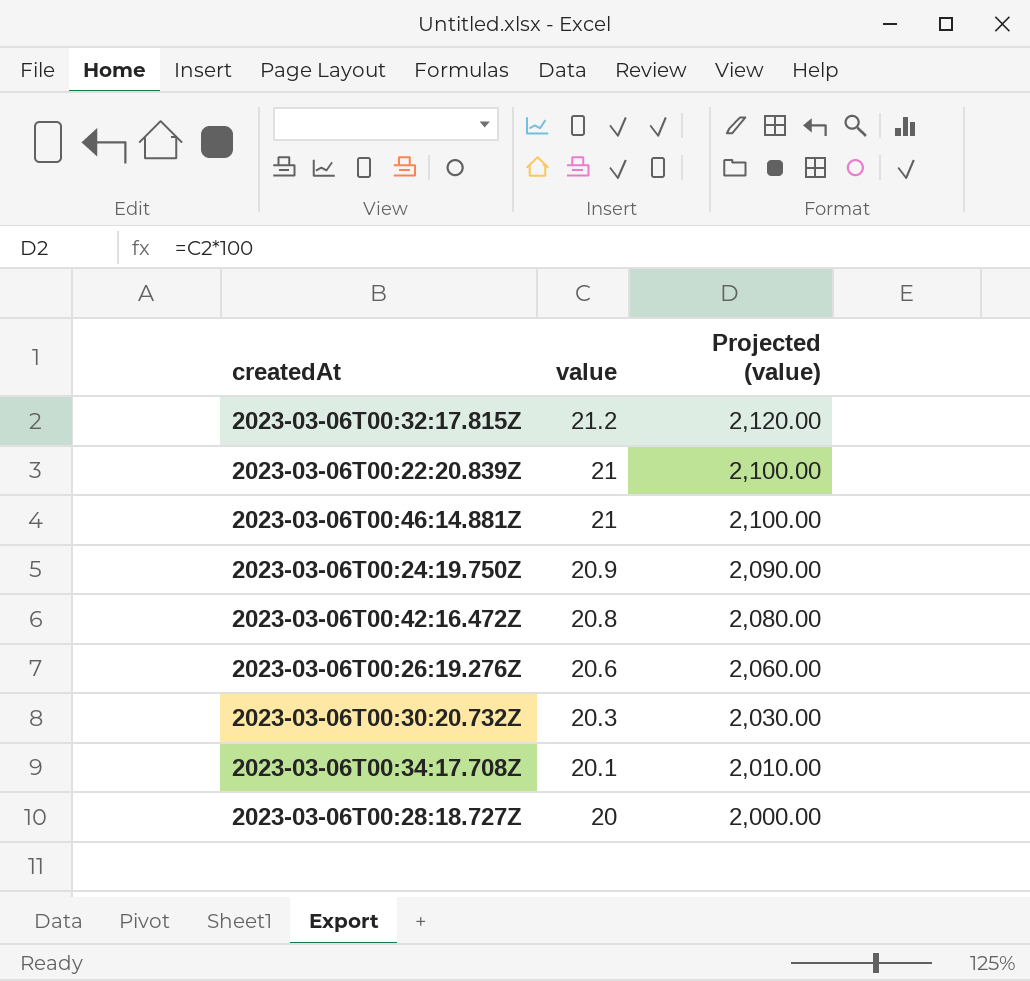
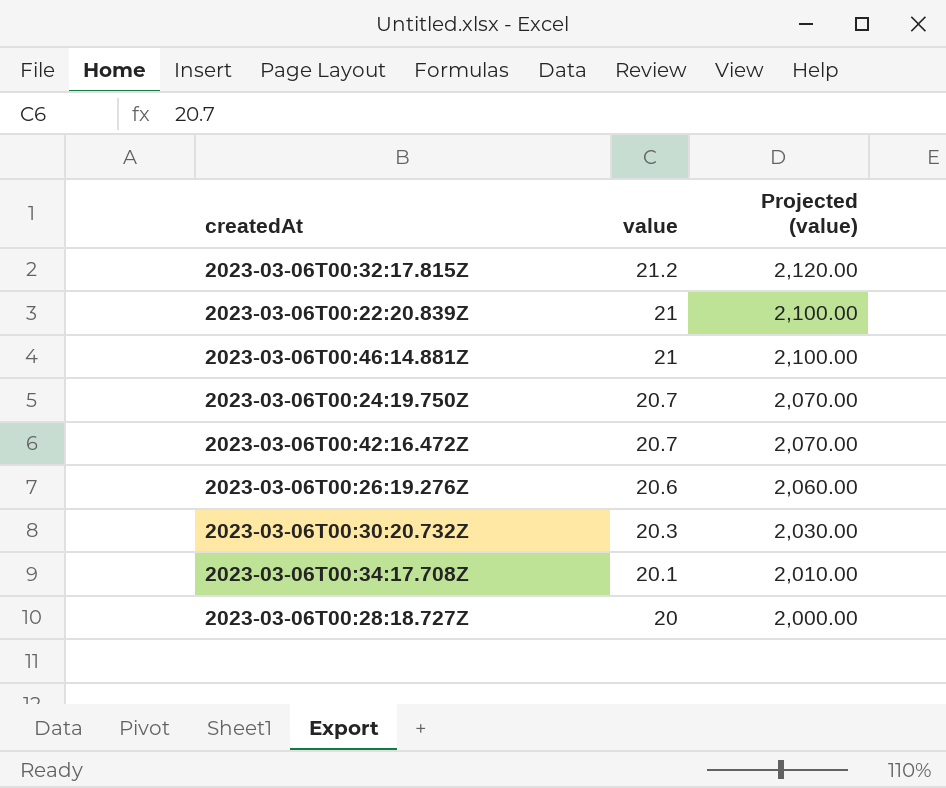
2023-03-06T00:24:19.750Z | value: 20.9 -> 20.7
2023-03-06T00:24:19.750Z | Projected (value): 2,090.00 -> 2,070.00
2023-03-06T00:42:16.472Z | value: 20.8 -> 20.7
2023-03-06T00:42:16.472Z | Projected (value): 2,080.00 -> 2,070.00

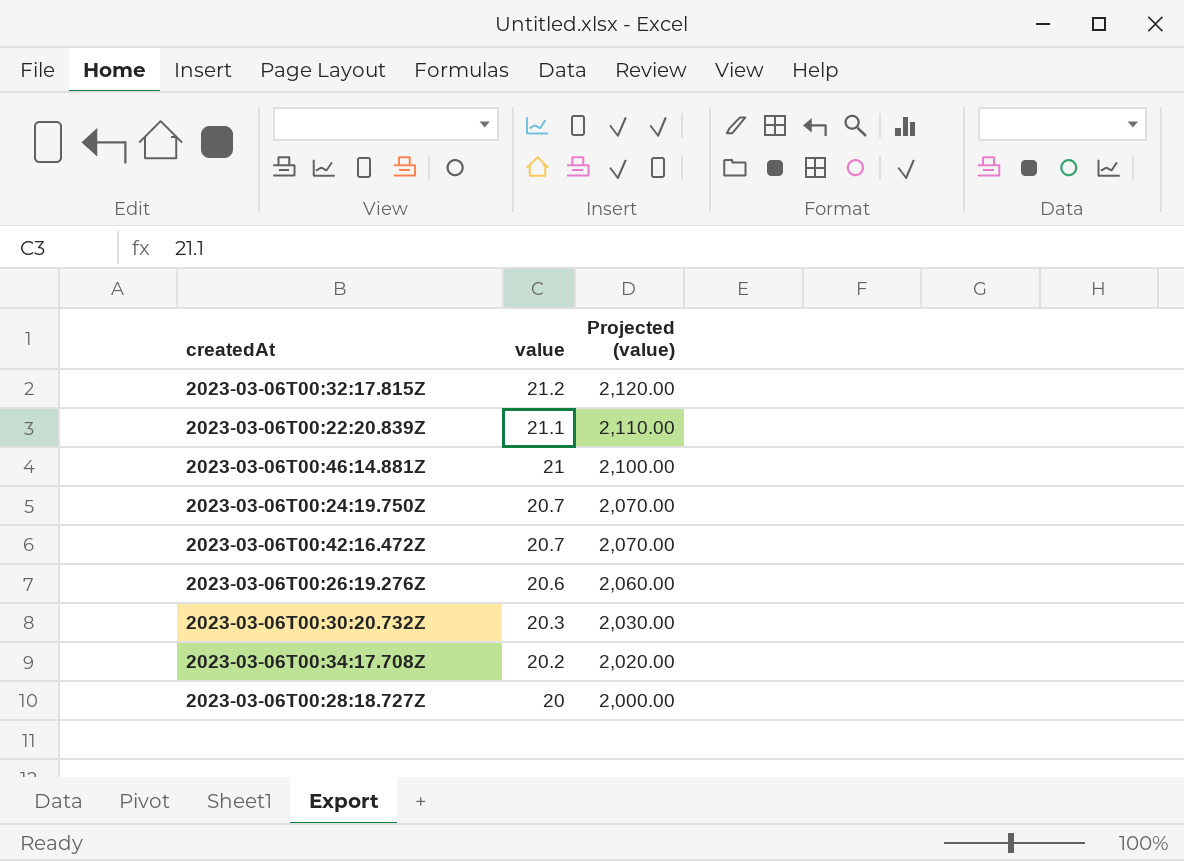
2023-03-06T00:22:20.839Z | value: 21 -> 21.1
2023-03-06T00:22:20.839Z | Projected (value): 2,100.00 -> 2,110.00
2023-03-06T00:34:17.708Z | value: 20.1 -> 20.2
2023-03-06T00:34:17.708Z | Projected (value): 2,010.00 -> 2,020.00

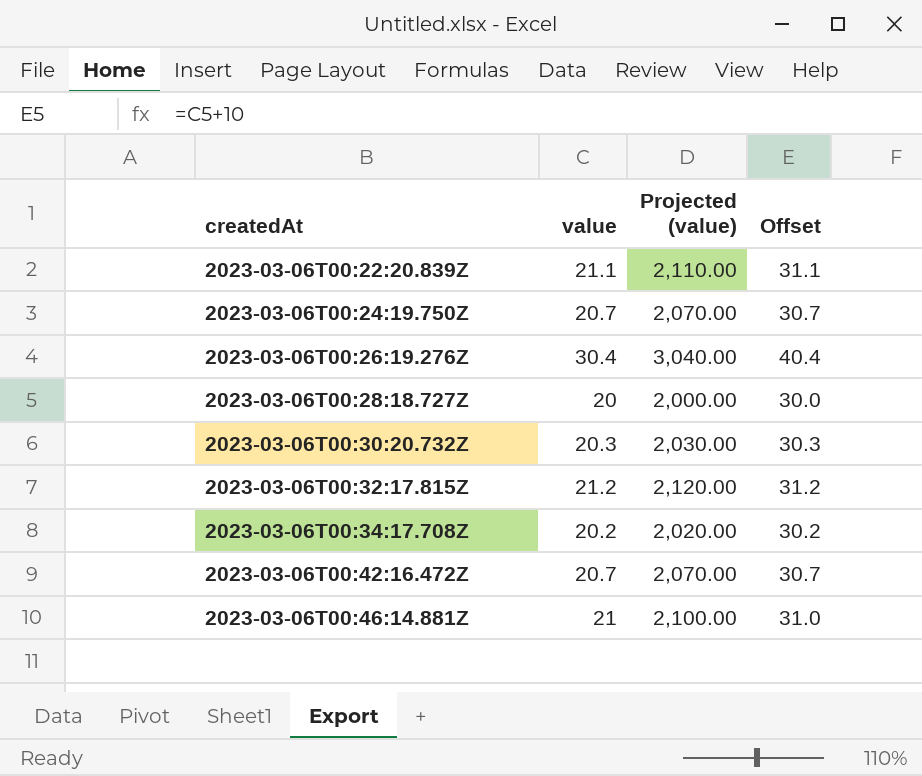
row order: value descending -> createdAt ascending
column Offset | formula: none -> [value] + 10
2023-03-06T00:26:19.276Z | value: 20.6 -> 30.4
2023-03-06T00:26:19.276Z | Projected (value): 2,060.00 -> 3,040.00

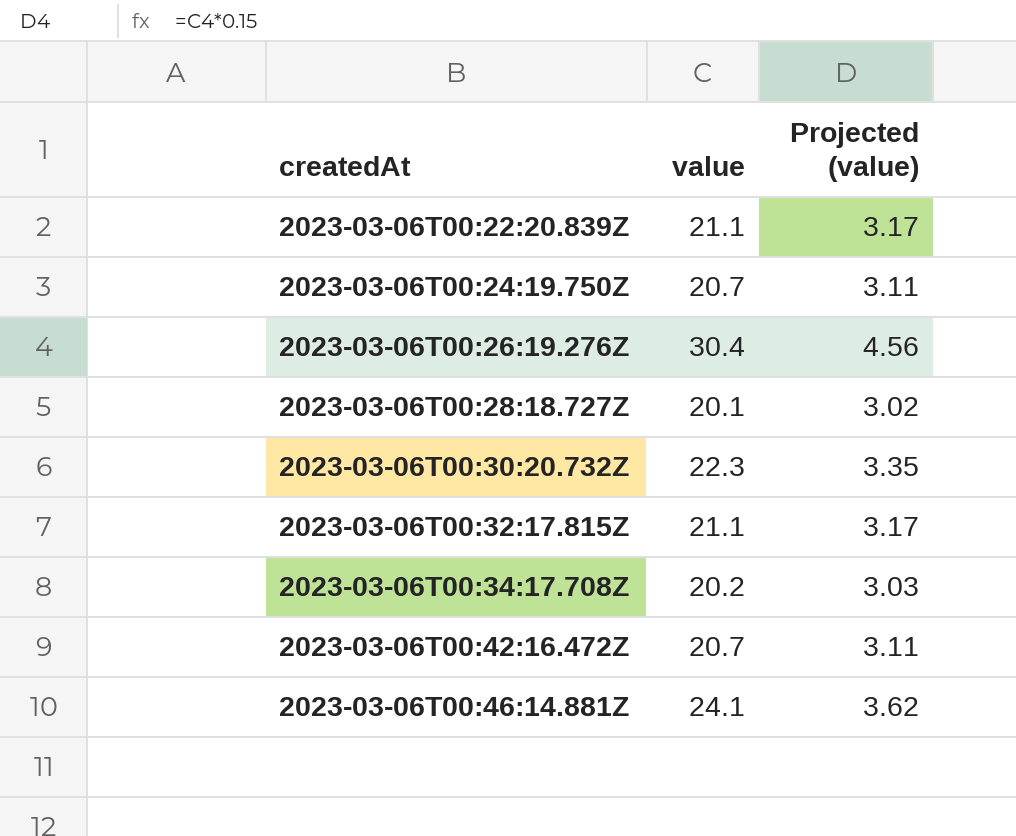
column Offset | formula: [value] + 10 -> none
column Projected (value) | formula: [value] * 100 -> [value] * 0.15
2023-03-06T00:28:18.727Z | value: 20 -> 20.1
2023-03-06T00:30:20.732Z | value: 20.3 -> 22.3
2023-03-06T00:32:17.815Z | value: 21.2 -> 21.1
2023-03-06T00:46:14.881Z | value: 21 -> 24.1

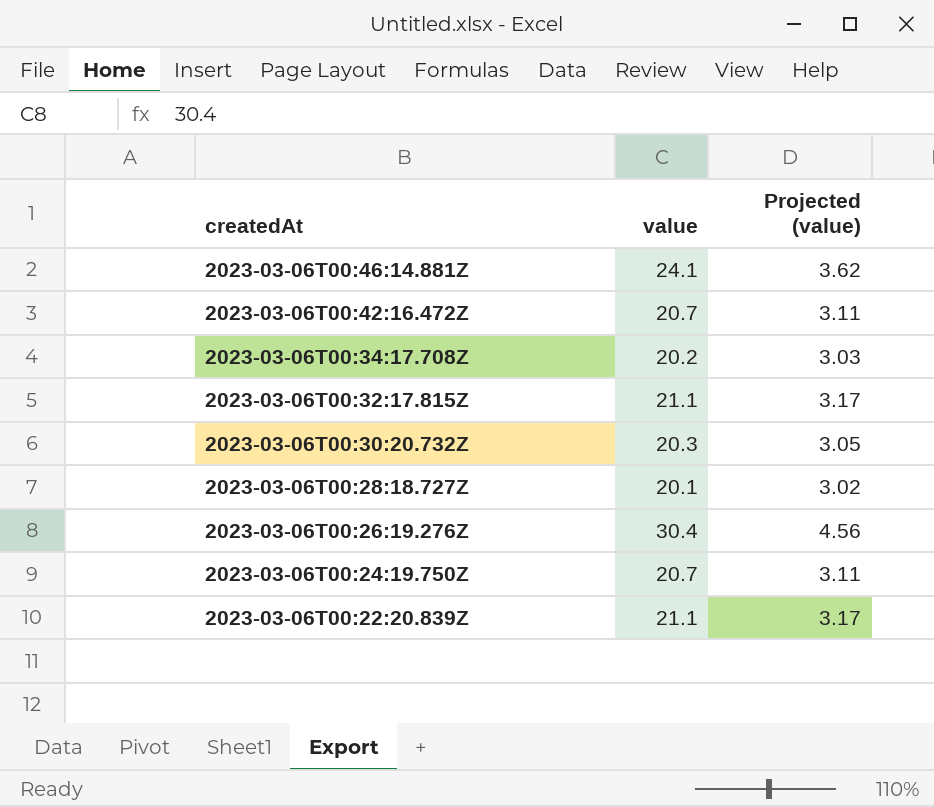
row order: createdAt ascending -> createdAt descending
2023-03-06T00:30:20.732Z | value: 22.3 -> 20.3
2023-03-06T00:30:20.732Z | Projected (value): 3.35 -> 3.05

